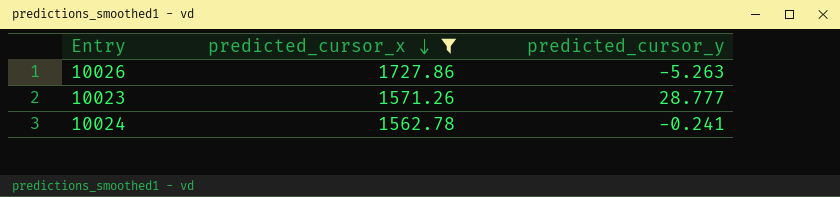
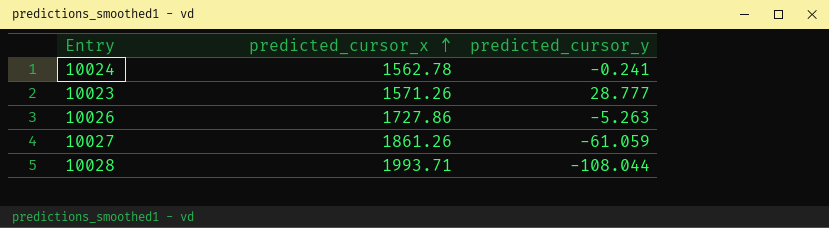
filter: predicted_cursor_x <= 1727.86 -> none
row order: predicted_cursor_x descending -> predicted_cursor_x ascending

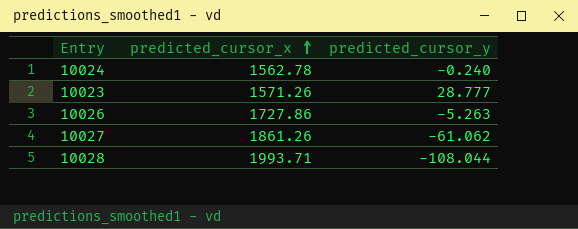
10024 | predicted_cursor_y: -0.241 -> -0.240
10027 | predicted_cursor_y: -61.059 -> -61.062

